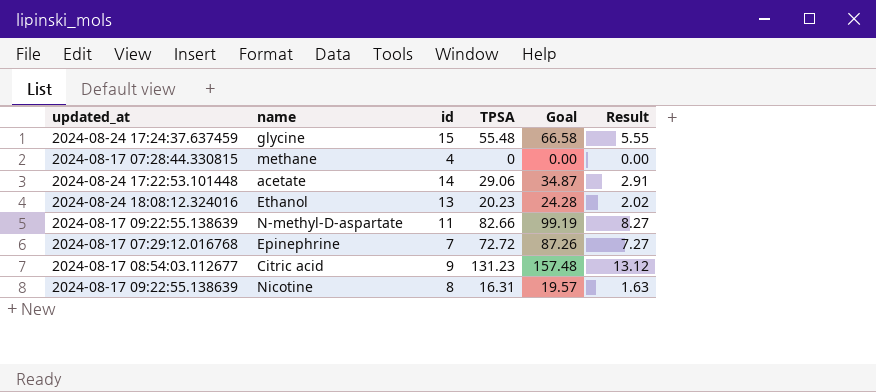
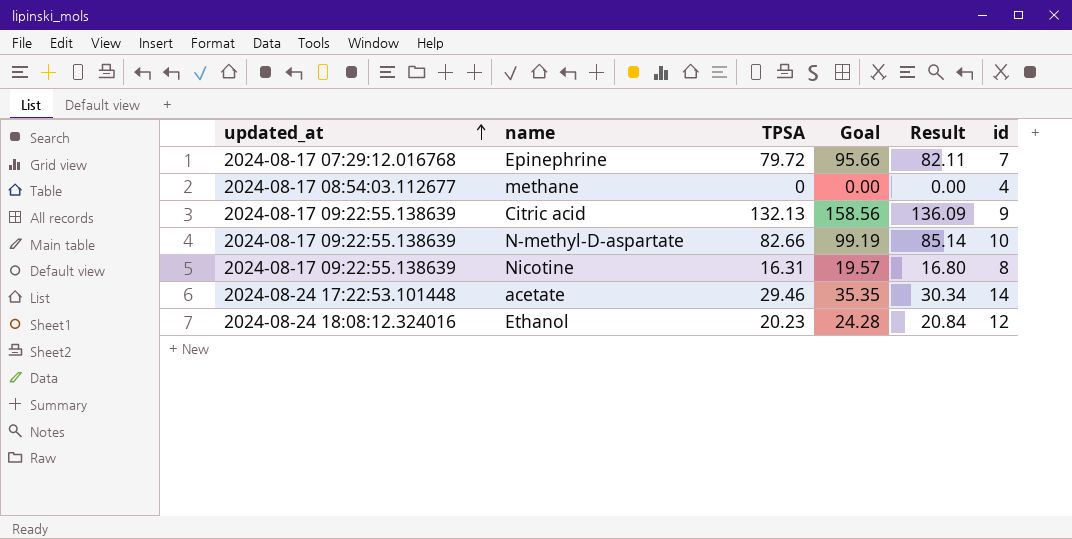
row order: none -> updated_at ascending
column Result | formula: [TPSA] * 0.1 -> [TPSA] * 1.03
column id | position: 3 -> 6
row glycine: 2024-08-24 17:24:37.637459 | 15 | 55.48 | 66.58 | 5.55 -> none
Epinephrine | TPSA: 72.72 -> 79.72
Epinephrine | Goal: 87.26 -> 95.66
methane | updated_at: 2024-08-17 07:28:44.330815 -> 2024-08-17 08:54:03.112677
Citric acid | updated_at: 2024-08-17 08:54:03.112677 -> 2024-08-17 09:22:55.138639
Citric acid | TPSA: 131.23 -> 132.13
Citric acid | Goal: 157.48 -> 158.56
N-methyl-D-aspartate | id: 11 -> 10
acetate | TPSA: 29.06 -> 29.46
acetate | Goal: 34.87 -> 35.35
Ethanol | id: 13 -> 12

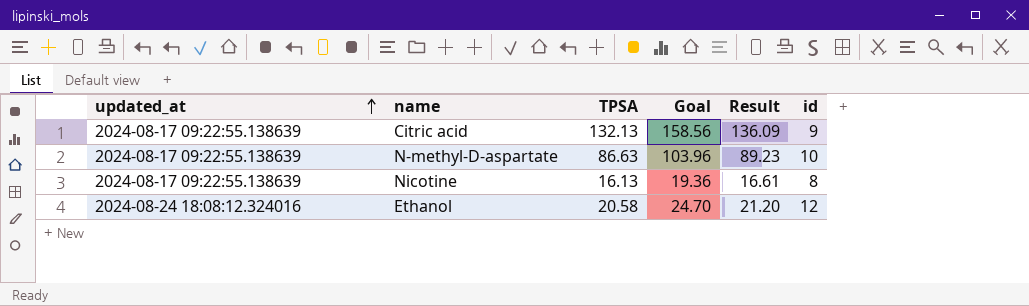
row Epinephrine: 2024-08-17 07:29:12.016768 | 79.72 | 95.66 | 82.11 | 7 -> none
row methane: 2024-08-17 08:54:03.112677 | 0 | 0.00 | 0.00 | 4 -> none
row acetate: 2024-08-24 17:22:53.101448 | 29.46 | 35.35 | 30.34 | 14 -> none
N-methyl-D-aspartate | TPSA: 82.66 -> 86.63
N-methyl-D-aspartate | Goal: 99.19 -> 103.96
N-methyl-D-aspartate | Result: 85.14 -> 89.23
Nicotine | TPSA: 16.31 -> 16.13
Nicotine | Goal: 19.57 -> 19.36
Nicotine | Result: 16.80 -> 16.61
Ethanol | TPSA: 20.23 -> 20.58
Ethanol | Goal: 24.28 -> 24.70
Ethanol | Result: 20.84 -> 21.20

